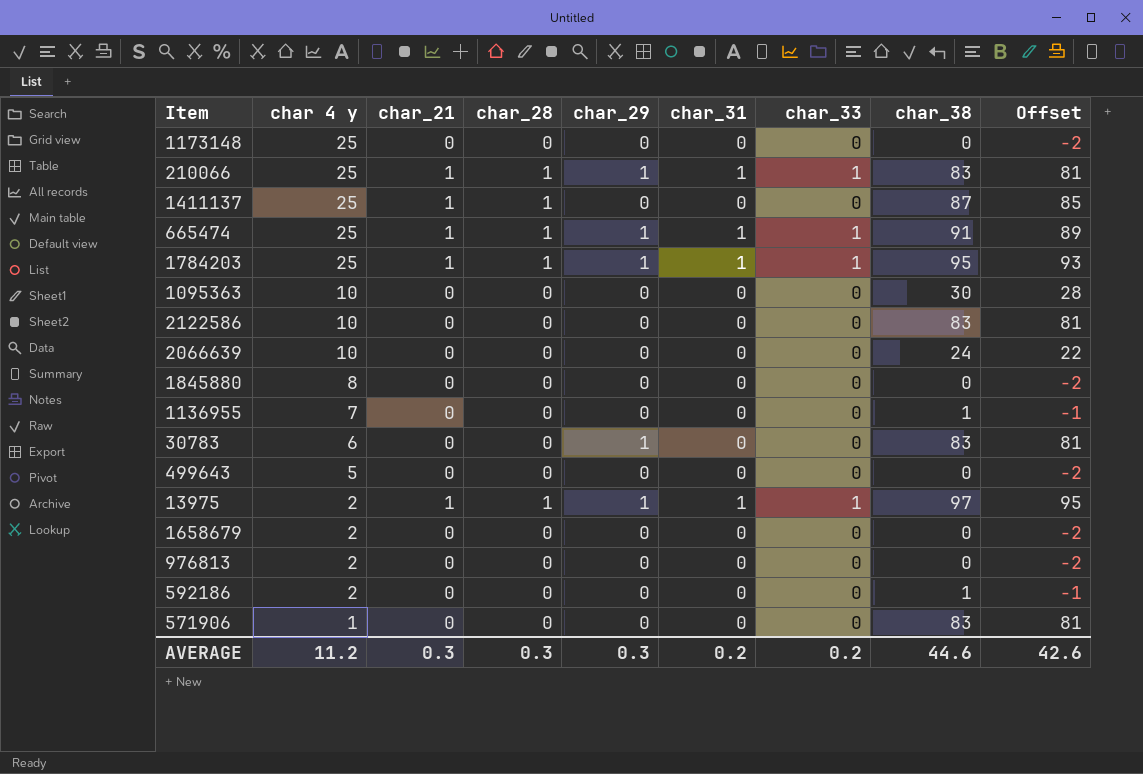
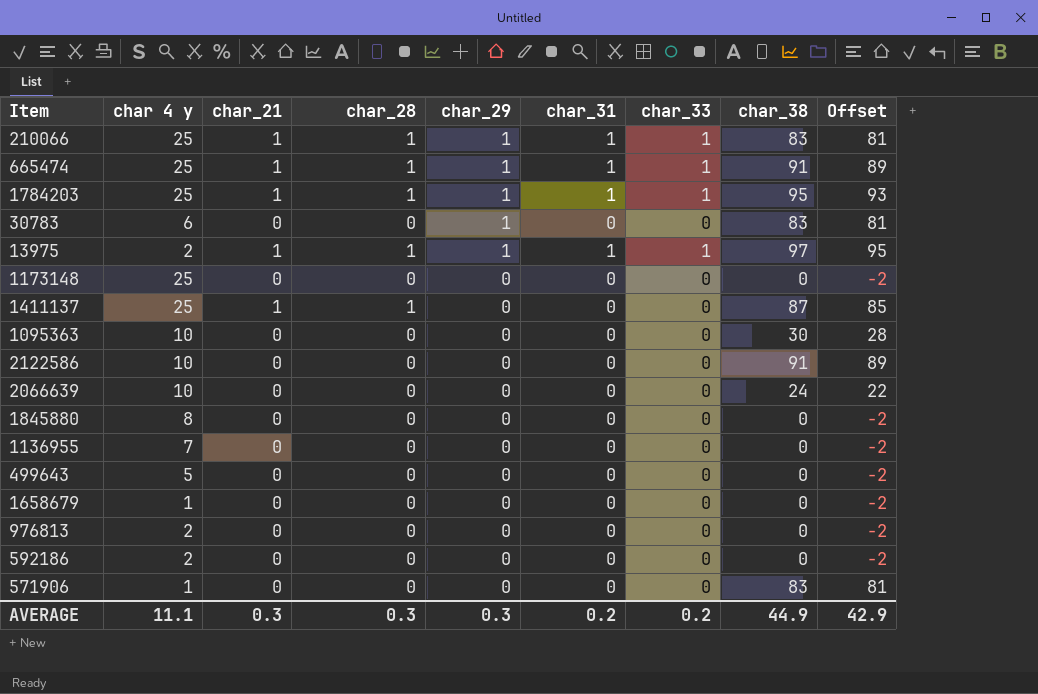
row order: char 4 y descending -> char_29 descending
2122586 | char_38: 83 -> 91
2122586 | Offset: 81 -> 89
1136955 | char_38: 1 -> 0
1136955 | Offset: -1 -> -2
1658679 | char 4 y: 2 -> 1
592186 | char_38: 1 -> 0
592186 | Offset: -1 -> -2
AVERAGE | char 4 y: 11.2 -> 11.1
AVERAGE | char_38: 44.6 -> 44.9
AVERAGE | Offset: 42.6 -> 42.9

